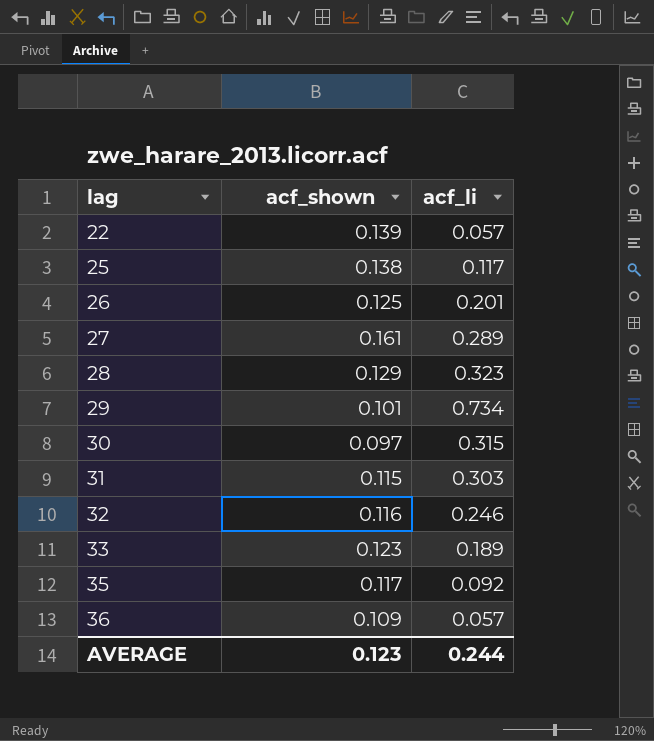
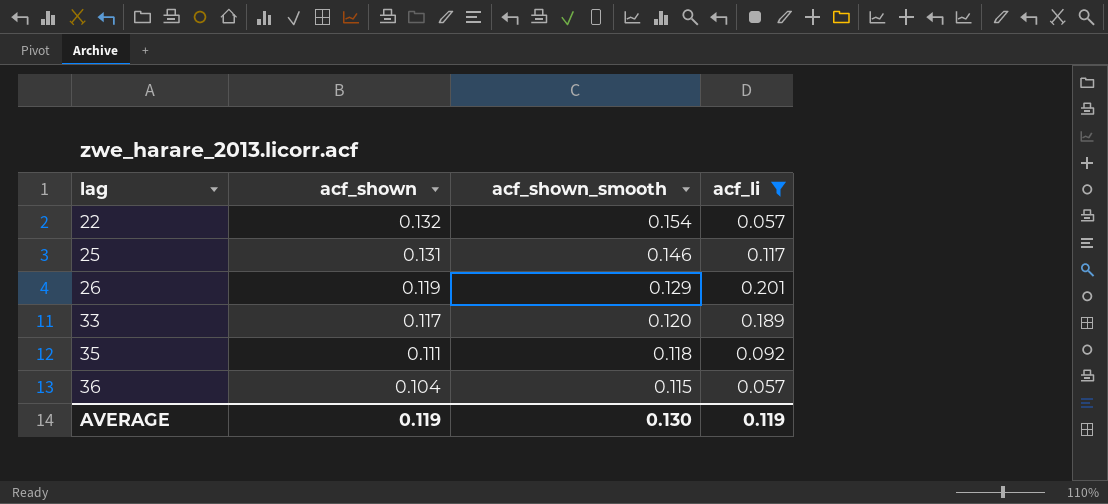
filter: none -> acf_li <= 0.201
column acf_shown_smooth | position: none -> 3
22 | acf_shown: 0.139 -> 0.132
25 | acf_shown: 0.138 -> 0.131
26 | acf_shown: 0.125 -> 0.119
33 | acf_shown: 0.123 -> 0.117
35 | acf_shown: 0.117 -> 0.111
36 | acf_shown: 0.109 -> 0.104
AVERAGE | acf_shown: 0.123 -> 0.119
AVERAGE | acf_li: 0.244 -> 0.119

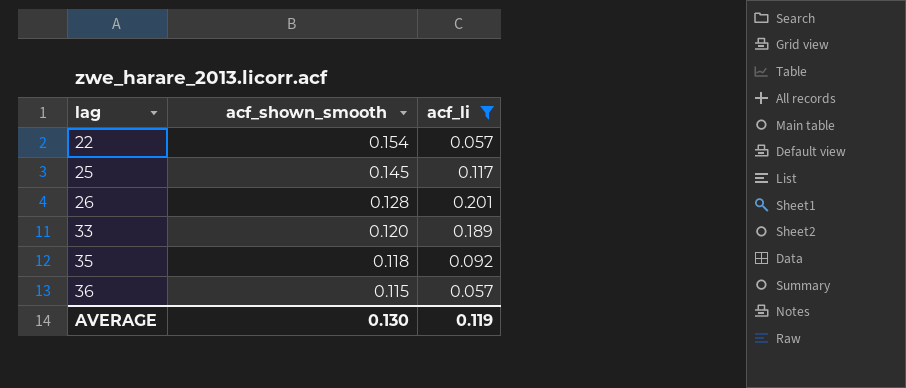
column acf_shown | position: 2 -> none
25 | acf_shown_smooth: 0.146 -> 0.145
26 | acf_shown_smooth: 0.129 -> 0.128

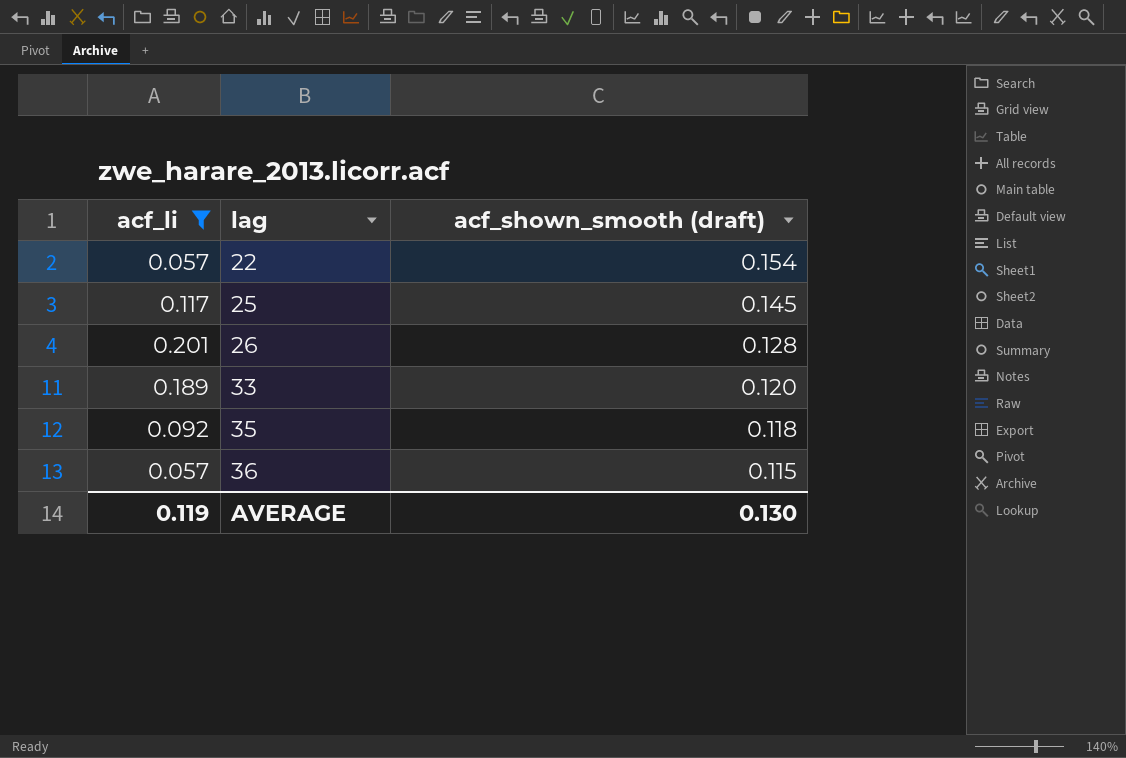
column acf_li | position: 3 -> 1
column name: acf_shown_smooth -> acf_shown_smooth (draft)

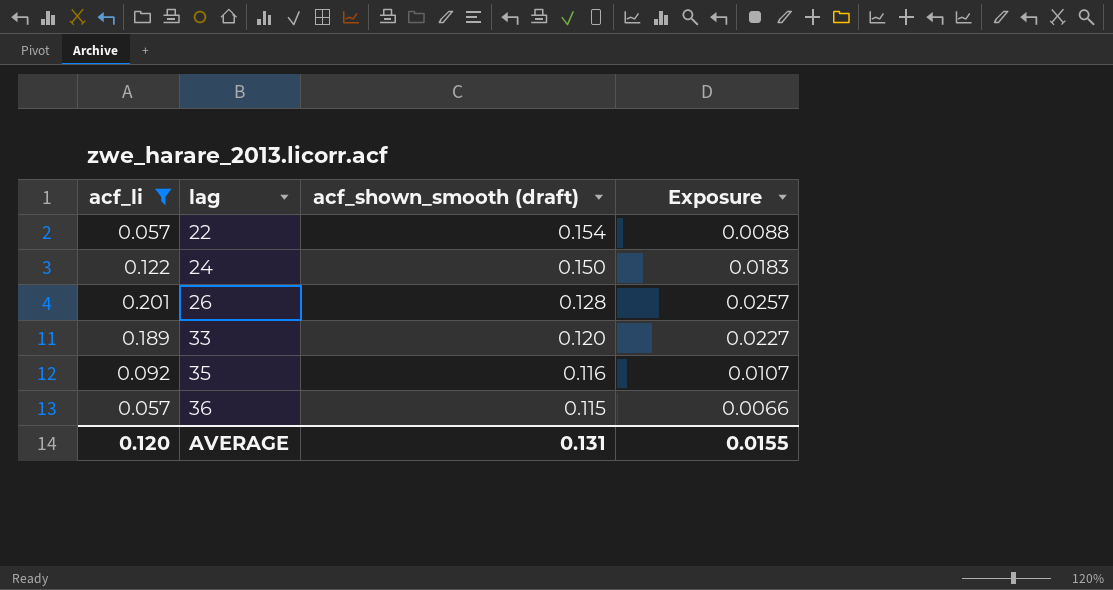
column Exposure | formula: none -> [acf_li] * [acf_shown_smooth (draft)]
row 25: 0.117 | 0.145 -> none
row 24: none -> 0.122 | 0.150 | 0.0183
35 | acf_shown_smooth (draft): 0.118 -> 0.116
AVERAGE | acf_li: 0.119 -> 0.120
AVERAGE | acf_shown_smooth (draft): 0.130 -> 0.131

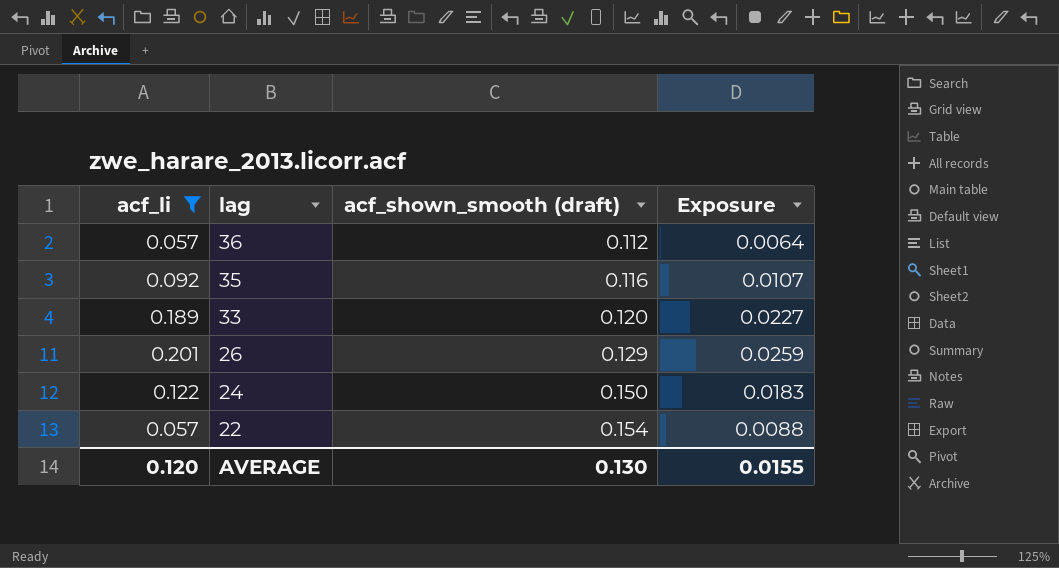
row order: lag ascending -> lag descending
36 | acf_shown_smooth (draft): 0.115 -> 0.112
36 | Exposure: 0.0066 -> 0.0064
26 | acf_shown_smooth (draft): 0.128 -> 0.129
26 | Exposure: 0.0257 -> 0.0259
AVERAGE | acf_shown_smooth (draft): 0.131 -> 0.130

